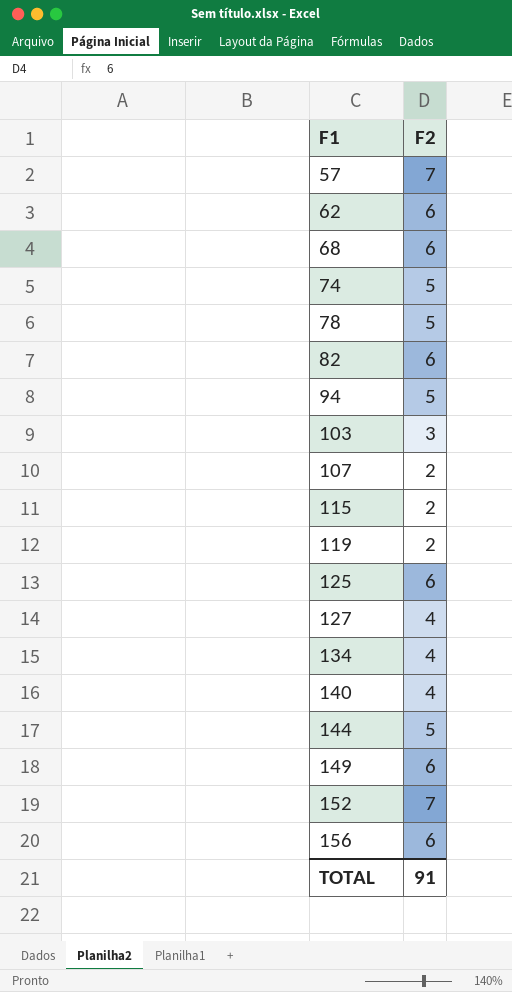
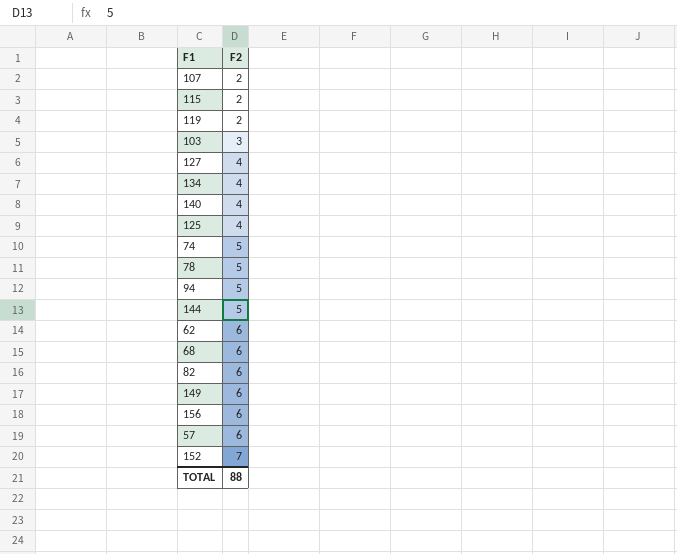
row order: F1 ascending -> F2 ascending
125 | F2: 6 -> 4
57 | F2: 7 -> 6
TOTAL | F2: 91 -> 88

